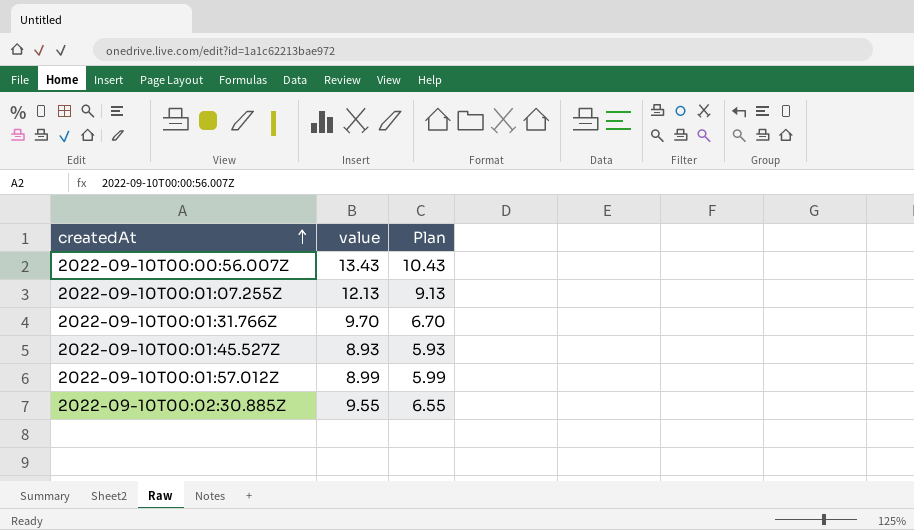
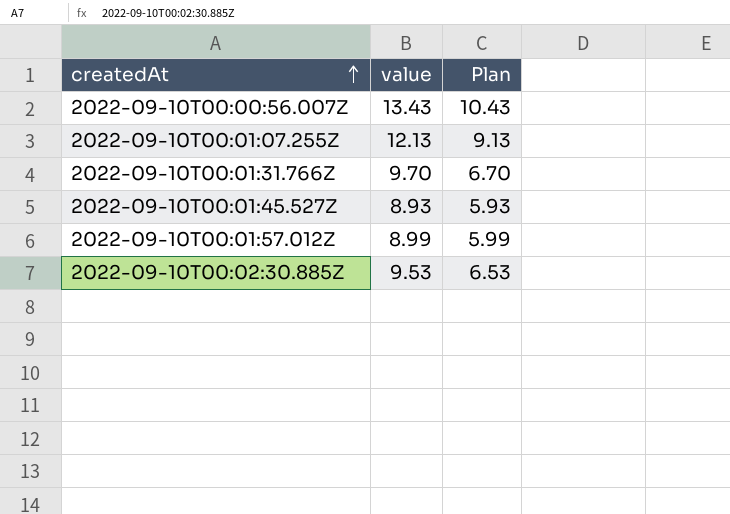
2022-09-10T00:02:30.885Z | value: 9.55 -> 9.53
2022-09-10T00:02:30.885Z | Plan: 6.55 -> 6.53

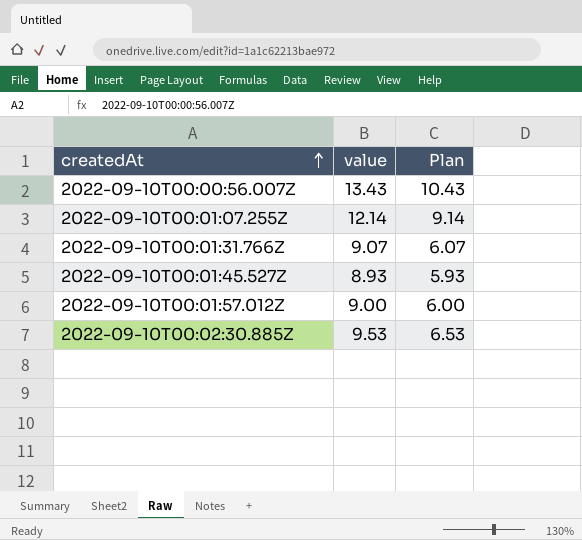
2022-09-10T00:01:07.255Z | value: 12.13 -> 12.14
2022-09-10T00:01:07.255Z | Plan: 9.13 -> 9.14
2022-09-10T00:01:31.766Z | value: 9.70 -> 9.07
2022-09-10T00:01:31.766Z | Plan: 6.70 -> 6.07
2022-09-10T00:01:57.012Z | value: 8.99 -> 9.00
2022-09-10T00:01:57.012Z | Plan: 5.99 -> 6.00

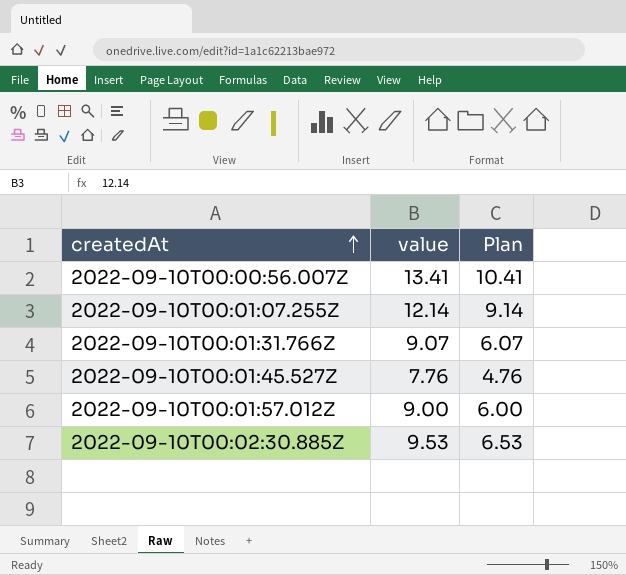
2022-09-10T00:00:56.007Z | value: 13.43 -> 13.41
2022-09-10T00:00:56.007Z | Plan: 10.43 -> 10.41
2022-09-10T00:01:45.527Z | value: 8.93 -> 7.76
2022-09-10T00:01:45.527Z | Plan: 5.93 -> 4.76

